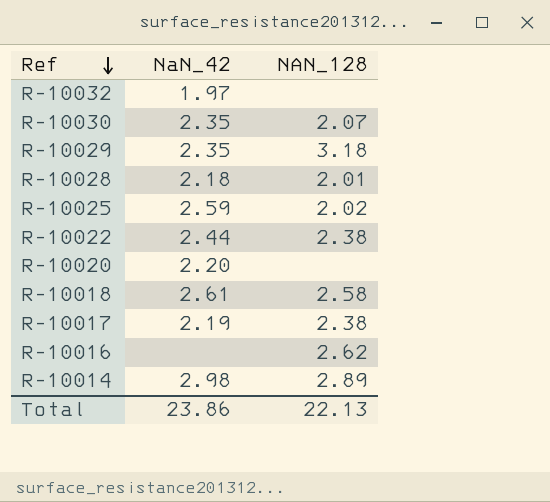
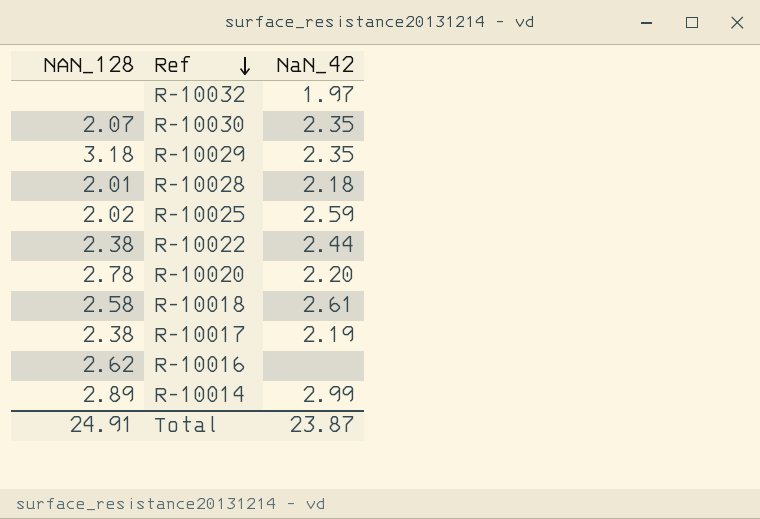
column NAN_128 | position: 3 -> 1
R-10020 | NAN_128: none -> 2.78
R-10014 | NaN_42: 2.98 -> 2.99
Total | NAN_128: 22.13 -> 24.91
Total | NaN_42: 23.86 -> 23.87

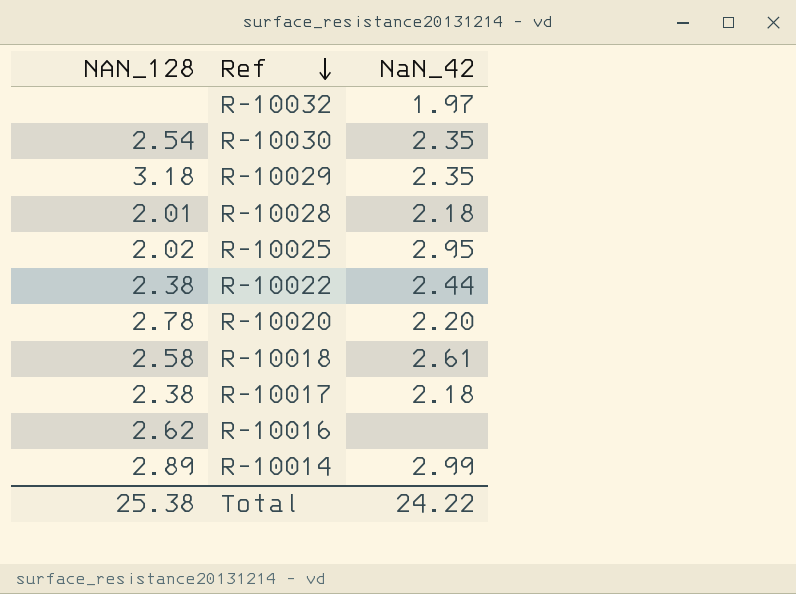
R-10030 | NAN_128: 2.07 -> 2.54
R-10025 | NaN_42: 2.59 -> 2.95
R-10017 | NaN_42: 2.19 -> 2.18
Total | NAN_128: 24.91 -> 25.38
Total | NaN_42: 23.87 -> 24.22

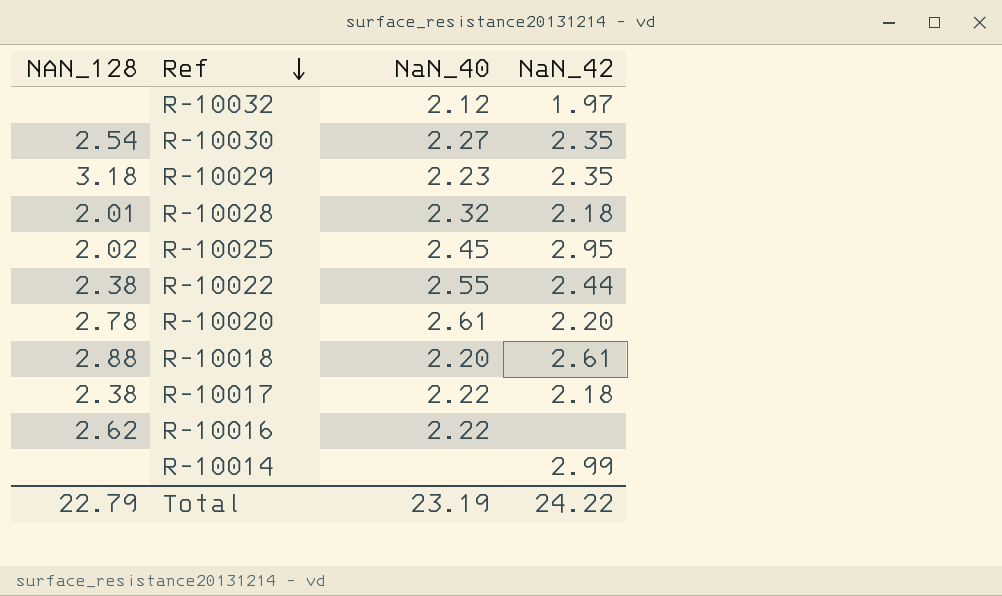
column NaN_40 | position: none -> 3
R-10018 | NAN_128: 2.58 -> 2.88
R-10014 | NAN_128: 2.89 -> none
Total | NAN_128: 25.38 -> 22.79

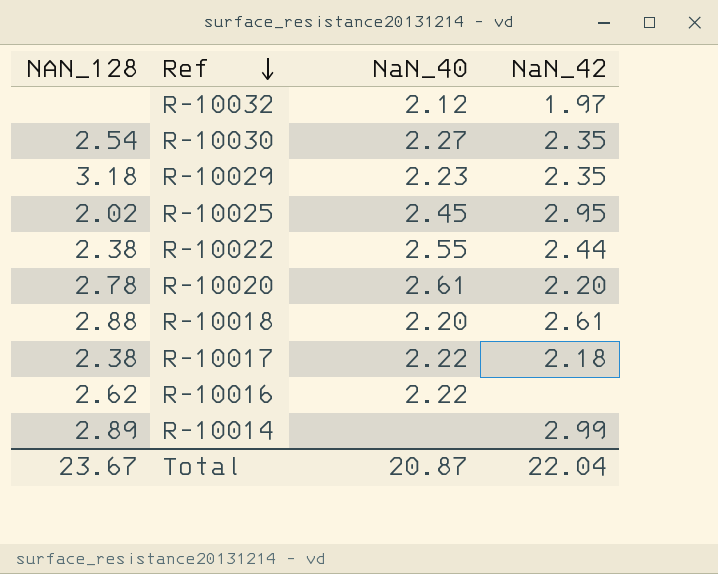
row R-10028: 2.01 | 2.32 | 2.18 -> none
R-10014 | NAN_128: none -> 2.89
Total | NAN_128: 22.79 -> 23.67
Total | NaN_40: 23.19 -> 20.87
Total | NaN_42: 24.22 -> 22.04

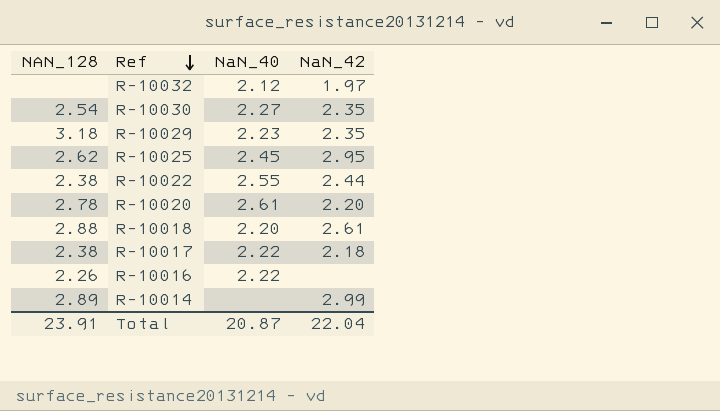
R-10025 | NAN_128: 2.02 -> 2.62
R-10016 | NAN_128: 2.62 -> 2.26
Total | NAN_128: 23.67 -> 23.91

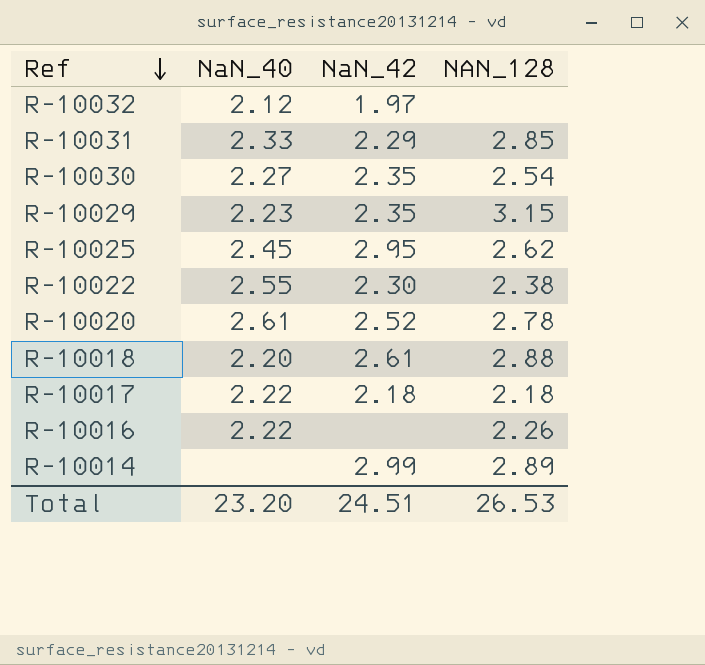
column NAN_128 | position: 1 -> 4
row R-10031: none -> 2.33 | 2.29 | 2.85
R-10029 | NAN_128: 3.18 -> 3.15
R-10022 | NaN_42: 2.44 -> 2.30
R-10020 | NaN_42: 2.20 -> 2.52
R-10017 | NAN_128: 2.38 -> 2.18
Total | NaN_40: 20.87 -> 23.20
Total | NaN_42: 22.04 -> 24.51
Total | NAN_128: 23.91 -> 26.53

